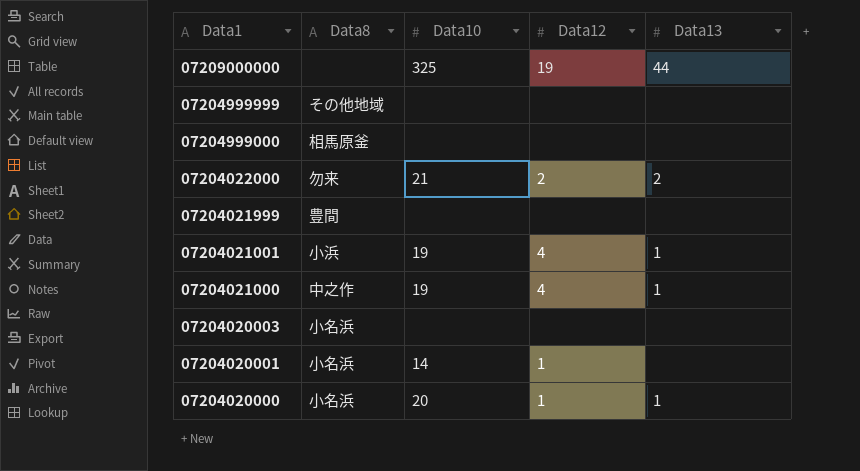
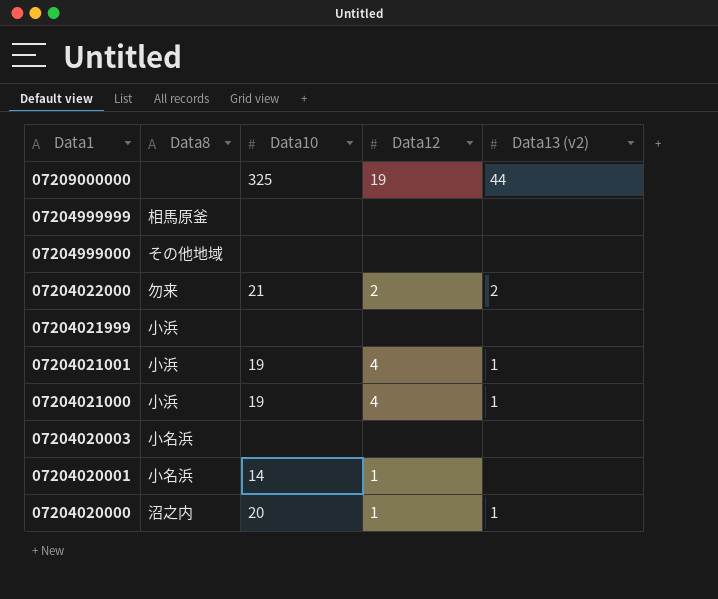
column name: Data13 -> Data13 (v2)
07204999999 | Data8: その他地域 -> 相馬原釜
07204999000 | Data8: 相馬原釜 -> その他地域
07204021999 | Data8: 豊間 -> 小浜
07204021000 | Data8: 中之作 -> 小浜
07204020000 | Data8: 小名浜 -> 沼之内

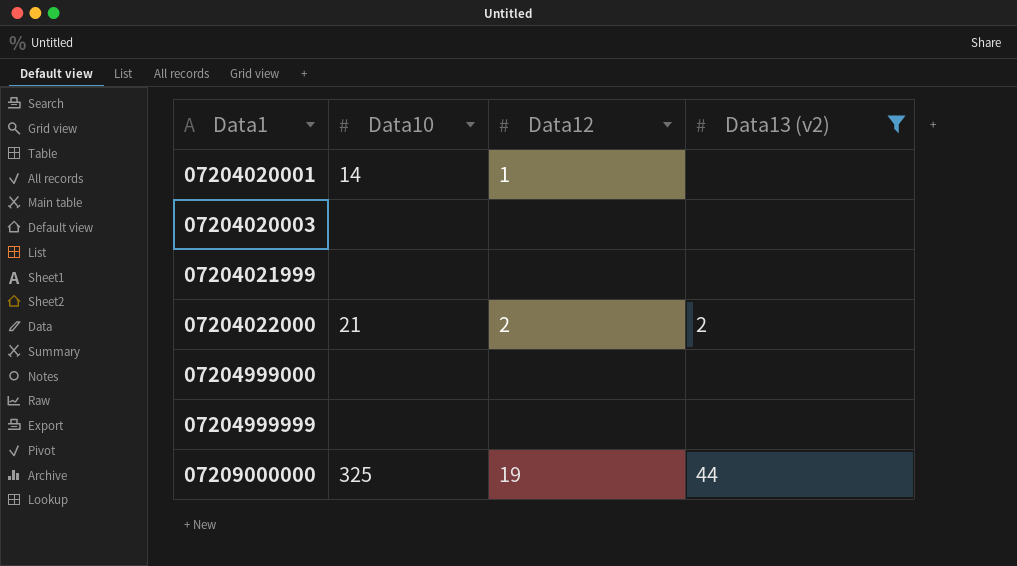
filter: none -> Data13 (v2) != 1
row order: Data1 descending -> Data1 ascending
column Data8 | position: 2 -> none

